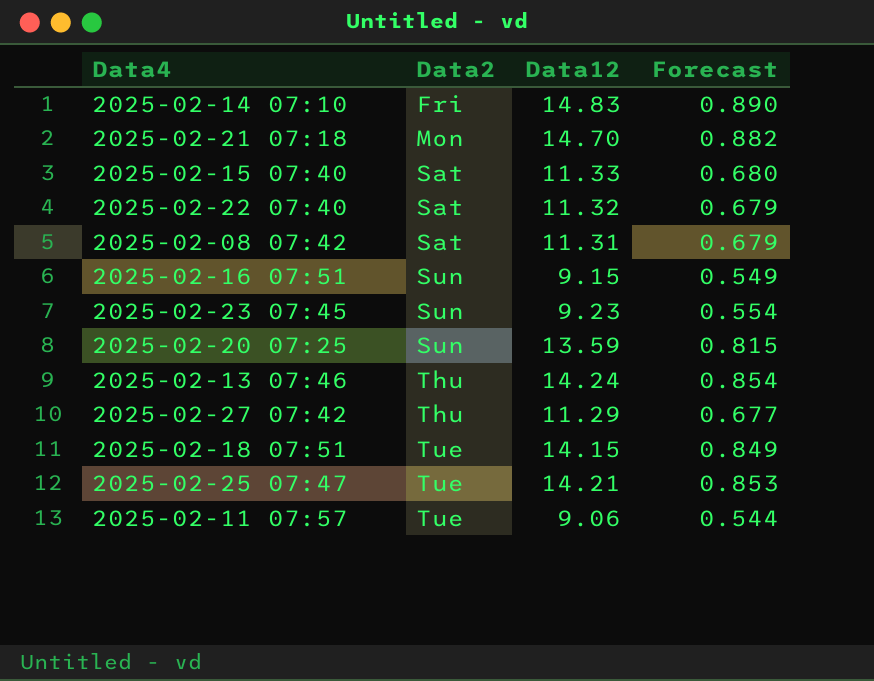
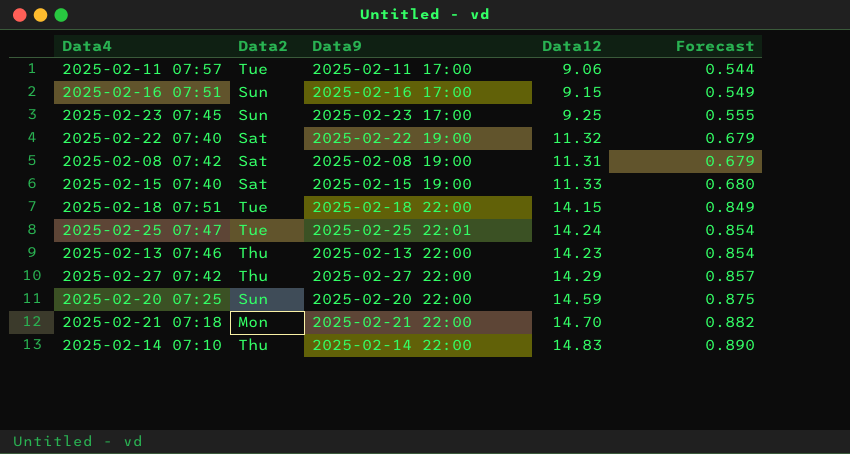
row order: Data2 ascending -> Forecast ascending
column Data9 | position: none -> 3
2025-02-23 07:45 | Data12: 9.23 -> 9.25
2025-02-23 07:45 | Forecast: 0.554 -> 0.555
2025-02-25 07:47 | Data12: 14.21 -> 14.24
2025-02-25 07:47 | Forecast: 0.853 -> 0.854
2025-02-13 07:46 | Data12: 14.24 -> 14.23
2025-02-27 07:42 | Data12: 11.29 -> 14.29
2025-02-27 07:42 | Forecast: 0.677 -> 0.857
2025-02-20 07:25 | Data12: 13.59 -> 14.59
2025-02-20 07:25 | Forecast: 0.815 -> 0.875
2025-02-14 07:10 | Data2: Fri -> Thu

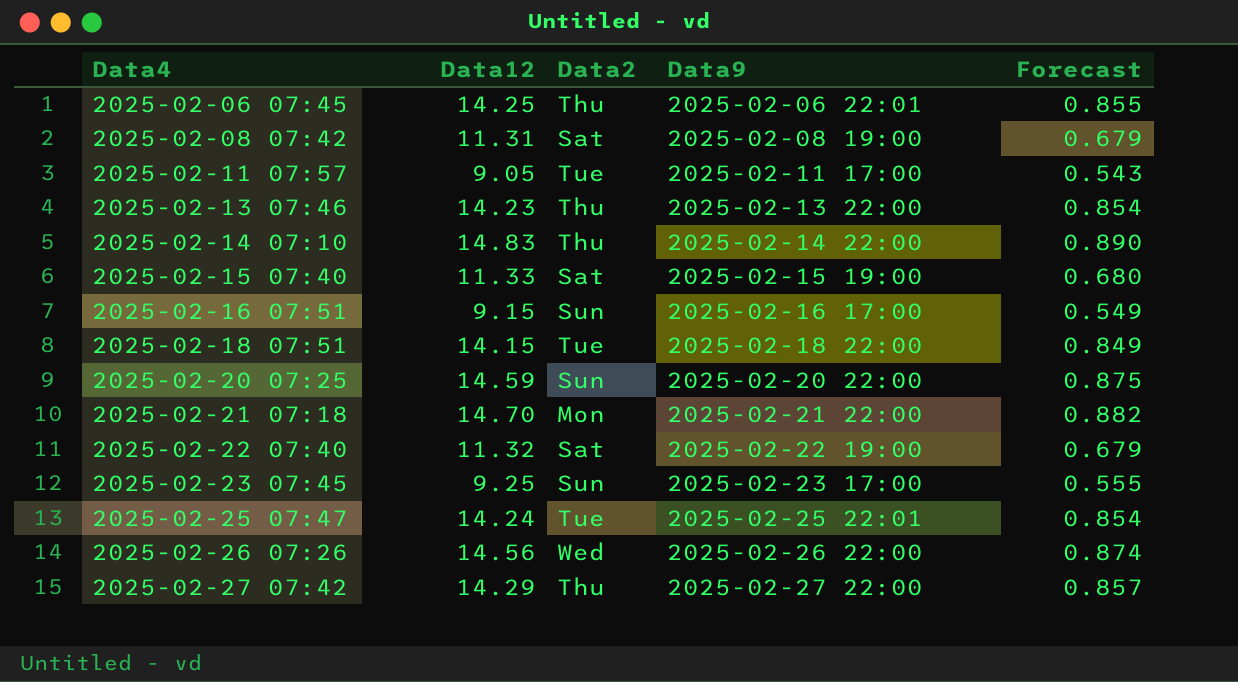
row order: Forecast ascending -> Data4 ascending
column Data12 | position: 4 -> 2
row 2025-02-06 07:45: none -> 14.25 | Thu | 2025-02-06 22:01 | 0.855
2025-02-11 07:57 | Data12: 9.06 -> 9.05
2025-02-11 07:57 | Forecast: 0.544 -> 0.543
row 2025-02-26 07:26: none -> 14.56 | Wed | 2025-02-26 22:00 | 0.874

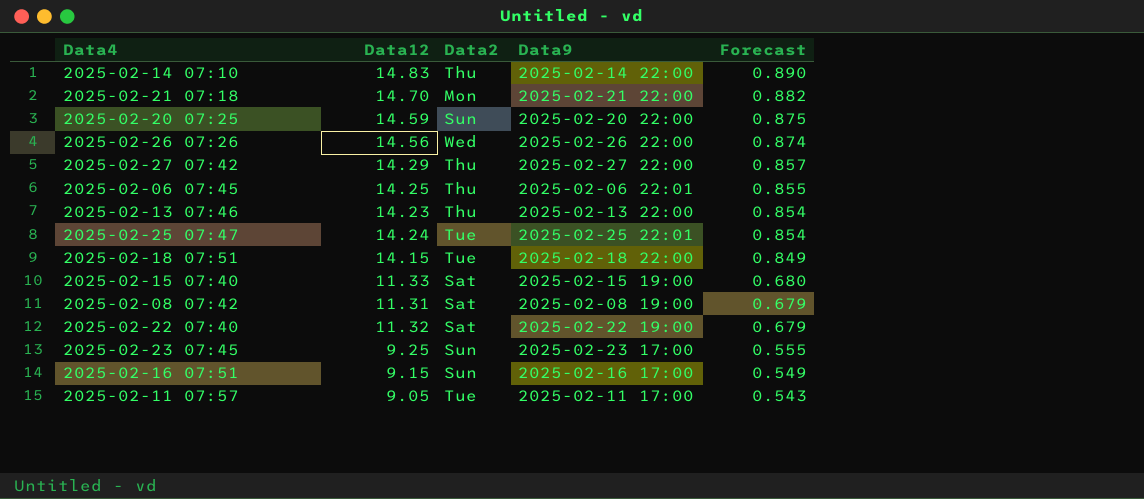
row order: Data4 ascending -> Forecast descending

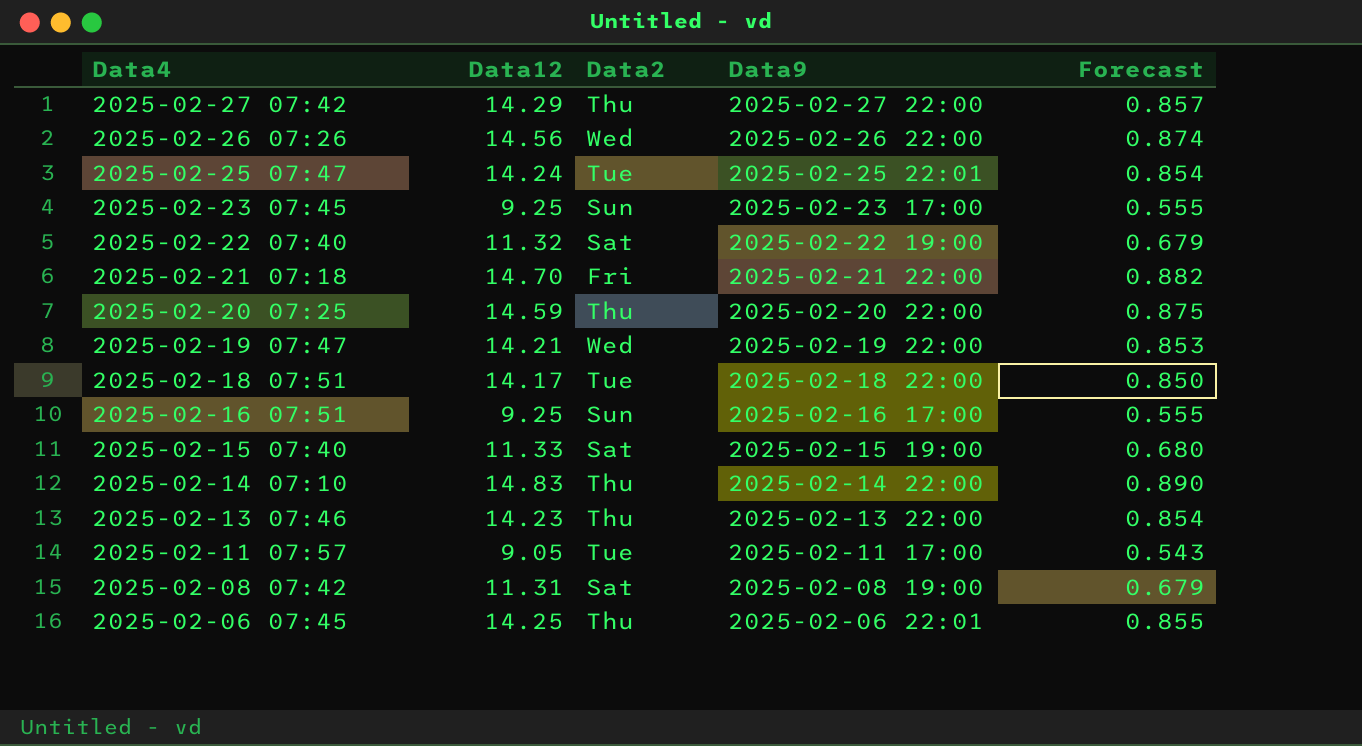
row order: Forecast descending -> Data4 descending
2025-02-21 07:18 | Data2: Mon -> Fri
2025-02-20 07:25 | Data2: Sun -> Thu
row 2025-02-19 07:47: none -> 14.21 | Wed | 2025-02-19 22:00 | 0.853
2025-02-18 07:51 | Data12: 14.15 -> 14.17
2025-02-18 07:51 | Forecast: 0.849 -> 0.850
2025-02-16 07:51 | Data12: 9.15 -> 9.25
2025-02-16 07:51 | Forecast: 0.549 -> 0.555

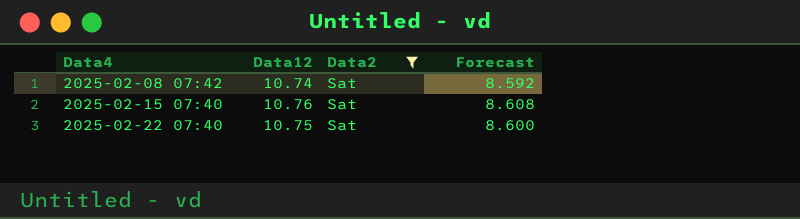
filter: none -> Data2 = Sat
row order: Data4 descending -> Data4 ascending
column Data9 | position: 4 -> none
column Forecast | formula: [Data12] * 0.06 -> [Data12] * 0.8
2025-02-08 07:42 | Data12: 11.31 -> 10.74
2025-02-15 07:40 | Data12: 11.33 -> 10.76
2025-02-22 07:40 | Data12: 11.32 -> 10.75

